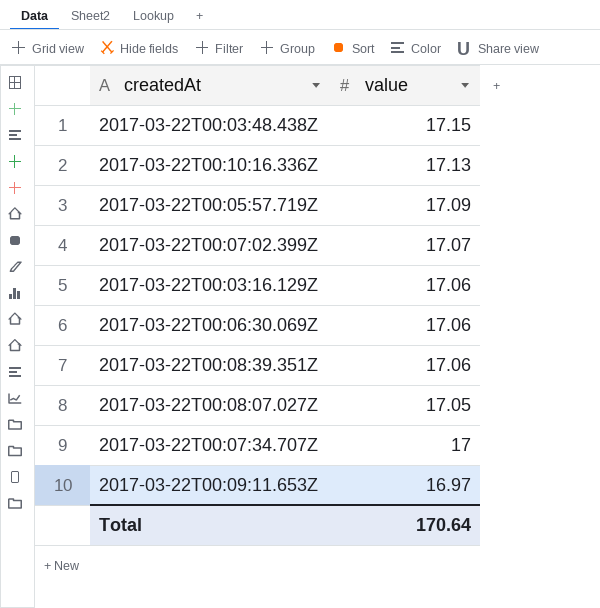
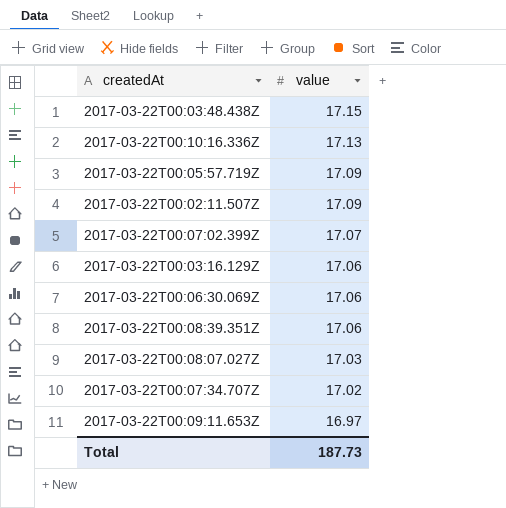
row 2017-03-22T00:02:11.507Z: none -> 17.09
2017-03-22T00:08:07.027Z | value: 17.05 -> 17.03
2017-03-22T00:07:34.707Z | value: 17 -> 17.02
Total | value: 170.64 -> 187.73

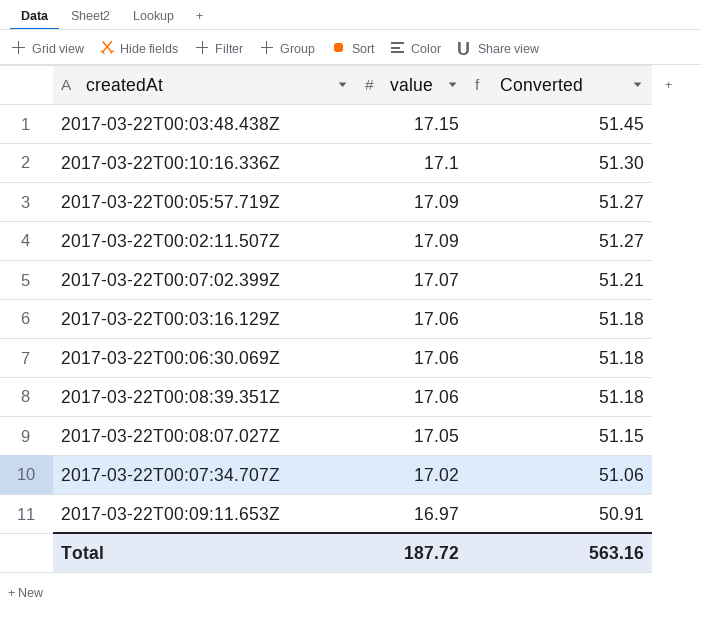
column Converted | formula: none -> [value] * 3
2017-03-22T00:10:16.336Z | value: 17.13 -> 17.1
2017-03-22T00:08:07.027Z | value: 17.03 -> 17.05
Total | value: 187.73 -> 187.72

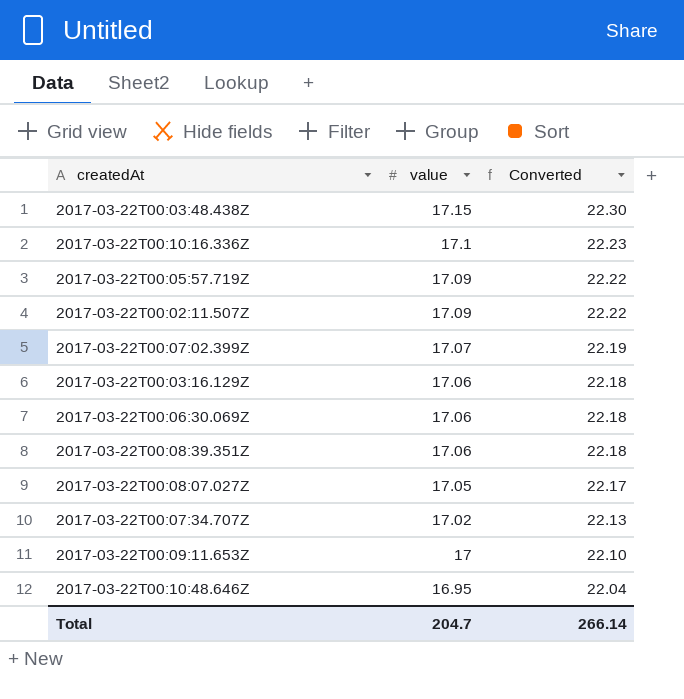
column Converted | formula: [value] * 3 -> [value] * 1.3
2017-03-22T00:09:11.653Z | value: 16.97 -> 17
row 2017-03-22T00:10:48.646Z: none -> 16.95 | 22.04
Total | value: 187.72 -> 204.7
Total | Converted: 563.16 -> 266.14

